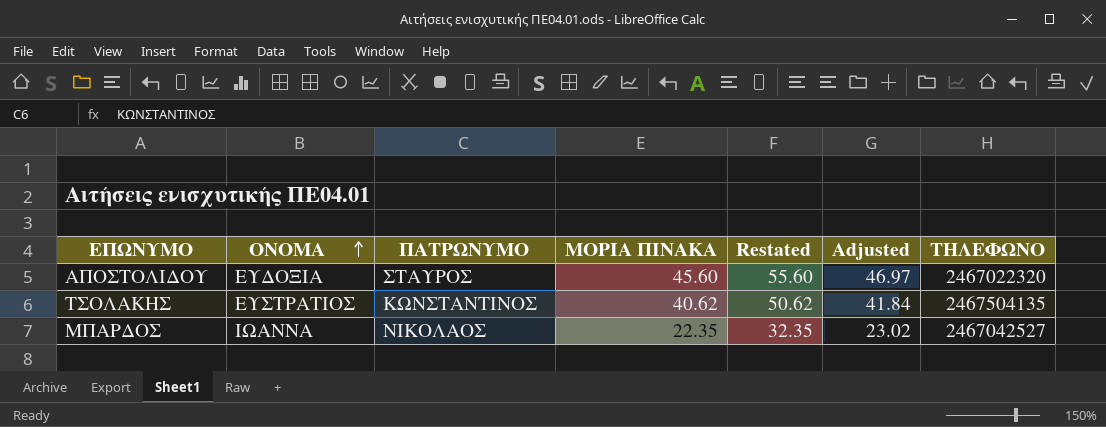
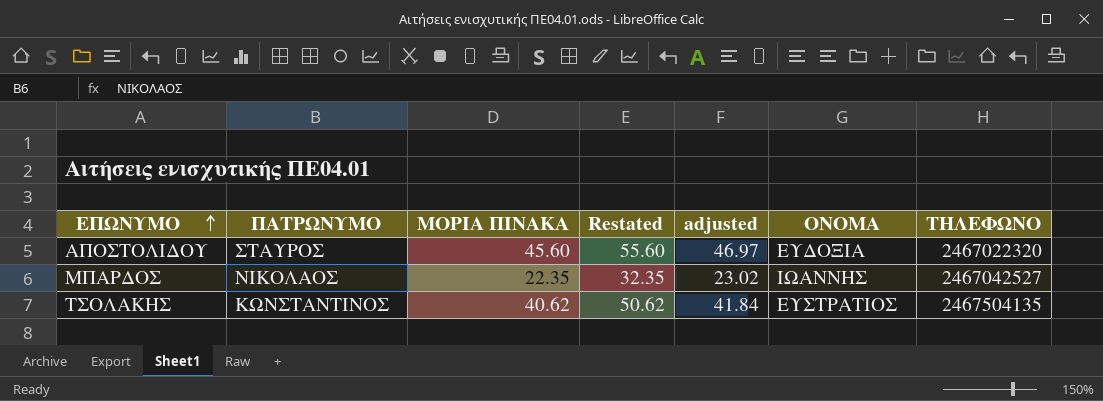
row order: ΟΝΟΜΑ ascending -> ΕΠΩΝΥΜΟ ascending
column name: Adjusted -> adjusted
column ΟΝΟΜΑ | position: 2 -> 6
ΜΠΑΡΔΟΣ | ΟΝΟΜΑ: ΙΩΑΝΝΑ -> ΙΩΑΝΝΗΣ

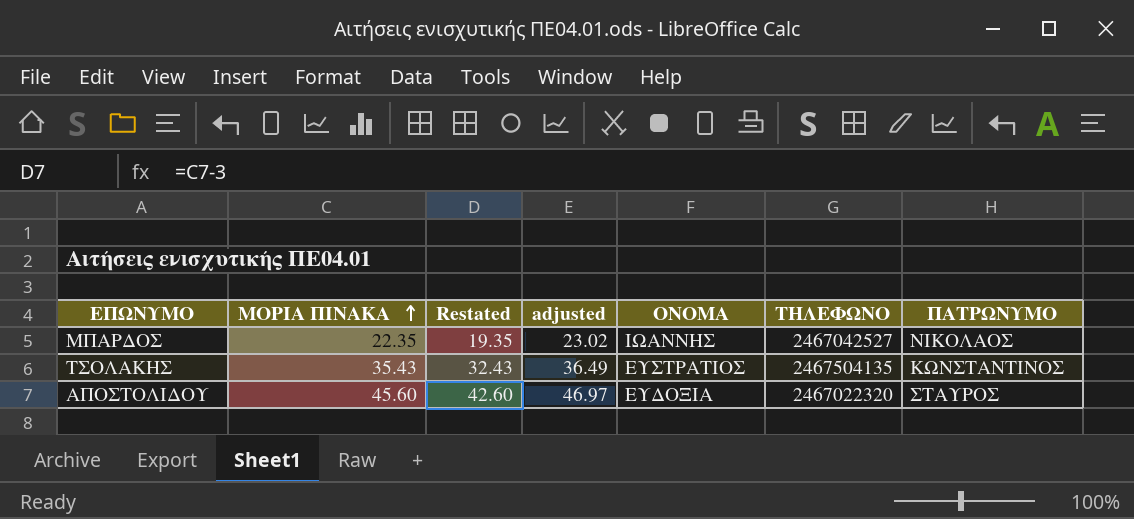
row order: ΕΠΩΝΥΜΟ ascending -> ΜΟΡΙΑ ΠΙΝΑΚΑ ascending
column Restated | formula: [ΜΟΡΙΑ ΠΙΝΑΚΑ] + 10 -> [ΜΟΡΙΑ ΠΙΝΑΚΑ] - 3
column ΠΑΤΡΩΝΥΜΟ | position: 2 -> 7
ΤΣΟΛΑΚΗΣ | ΜΟΡΙΑ ΠΙΝΑΚΑ: 40.62 -> 35.43
ΤΣΟΛΑΚΗΣ | adjusted: 41.84 -> 36.49

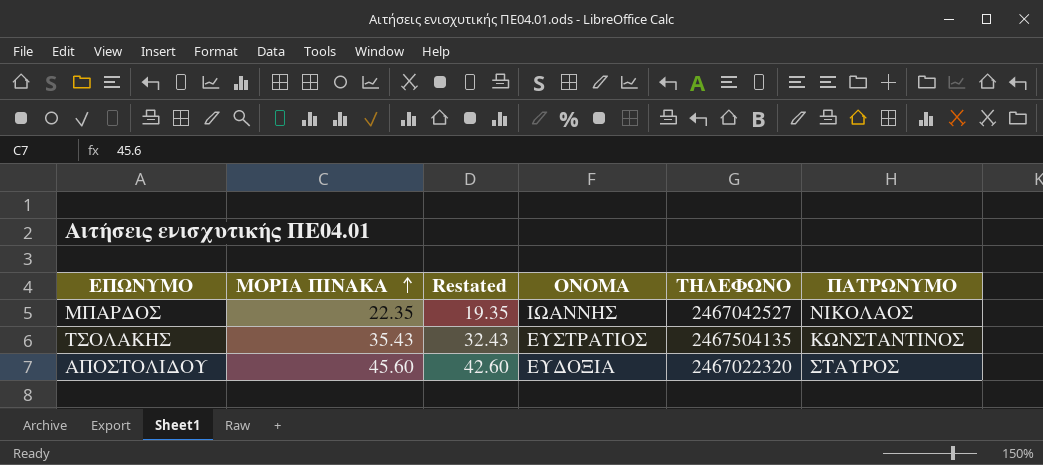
column adjusted | formula: [ΜΟΡΙΑ ΠΙΝΑΚΑ] * 1.03 -> none

